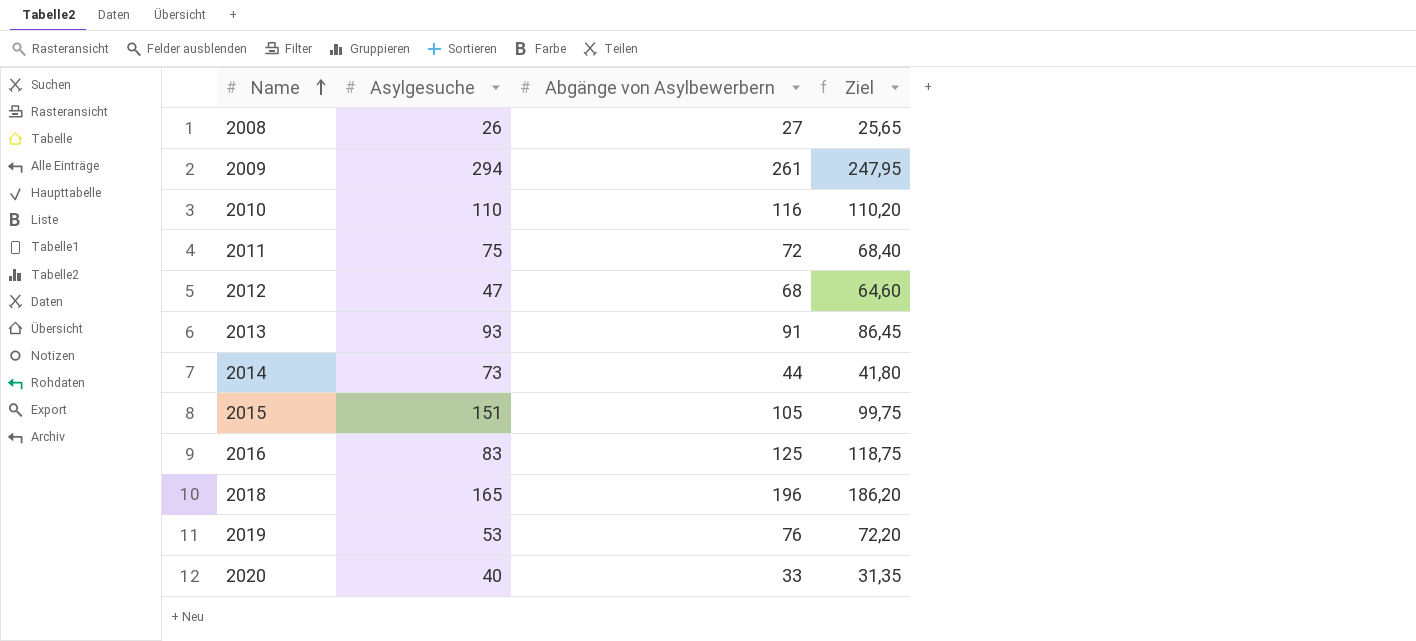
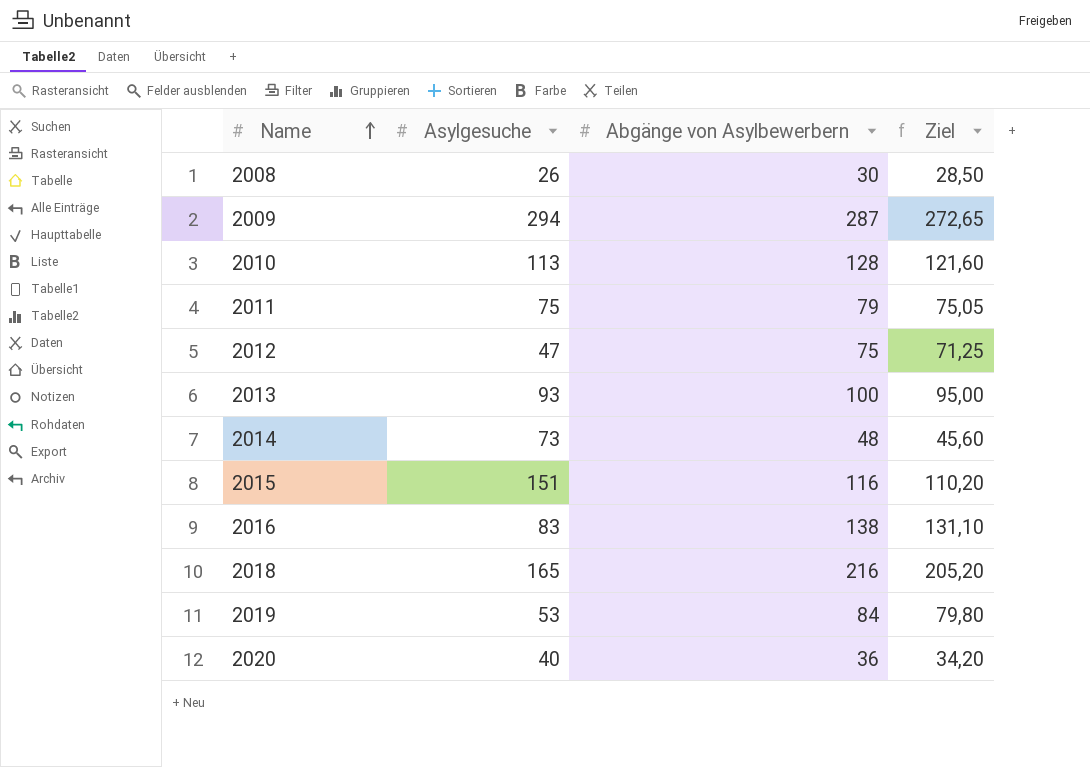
2008 | Abgänge von Asylbewerbern: 27 -> 30
2008 | Ziel: 25,65 -> 28,50
2009 | Abgänge von Asylbewerbern: 261 -> 287
2009 | Ziel: 247,95 -> 272,65
2010 | Asylgesuche: 110 -> 113
2010 | Abgänge von Asylbewerbern: 116 -> 128
2010 | Ziel: 110,20 -> 121,60
2011 | Abgänge von Asylbewerbern: 72 -> 79
2011 | Ziel: 68,40 -> 75,05
2012 | Abgänge von Asylbewerbern: 68 -> 75
2012 | Ziel: 64,60 -> 71,25
2013 | Abgänge von Asylbewerbern: 91 -> 100
2013 | Ziel: 86,45 -> 95,00
2014 | Abgänge von Asylbewerbern: 44 -> 48
2014 | Ziel: 41,80 -> 45,60
2015 | Abgänge von Asylbewerbern: 105 -> 116
2015 | Ziel: 99,75 -> 110,20
2016 | Abgänge von Asylbewerbern: 125 -> 138
2016 | Ziel: 118,75 -> 131,10
2018 | Abgänge von Asylbewerbern: 196 -> 216
2018 | Ziel: 186,20 -> 205,20
2019 | Abgänge von Asylbewerbern: 76 -> 84
2019 | Ziel: 72,20 -> 79,80
2020 | Abgänge von Asylbewerbern: 33 -> 36
2020 | Ziel: 31,35 -> 34,20

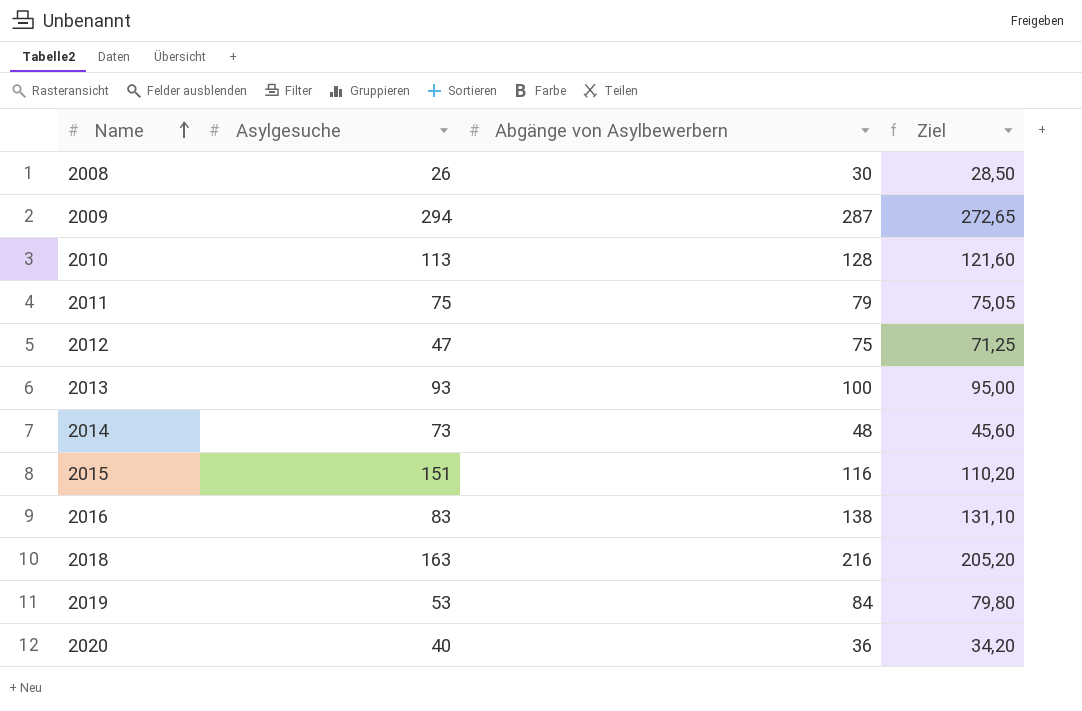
2018 | Asylgesuche: 165 -> 163

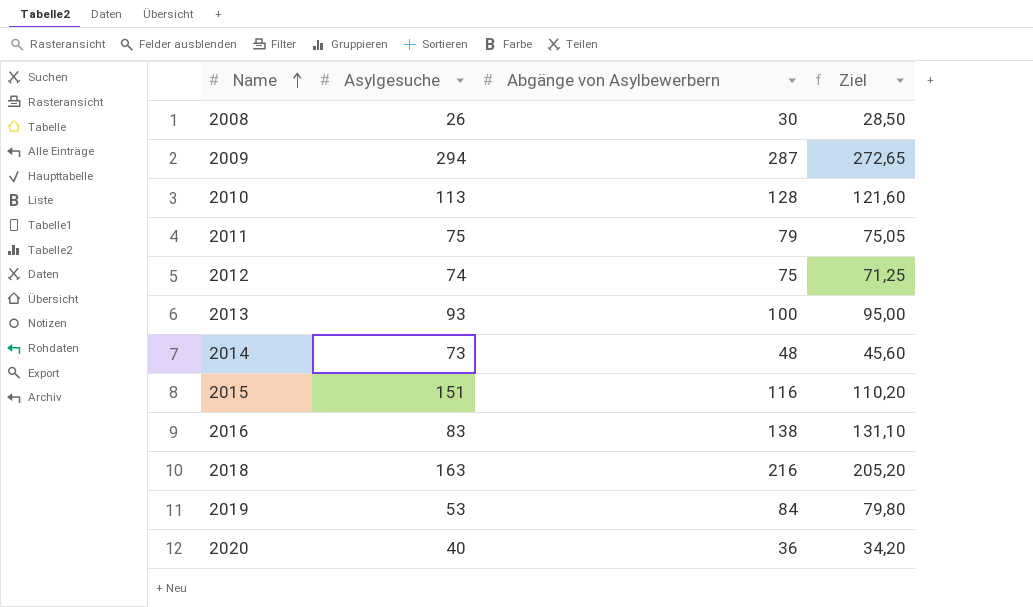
2012 | Asylgesuche: 47 -> 74

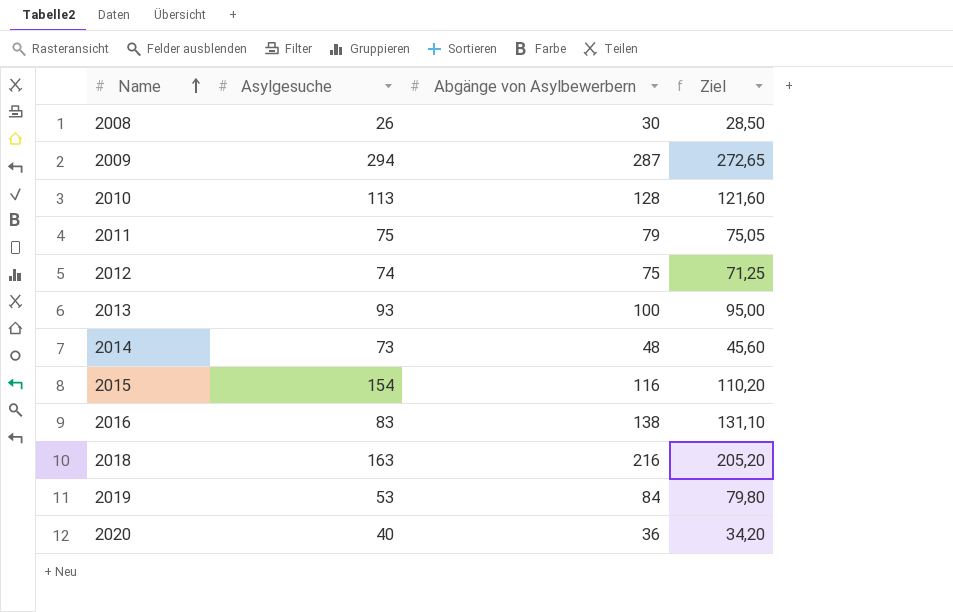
2015 | Asylgesuche: 151 -> 154

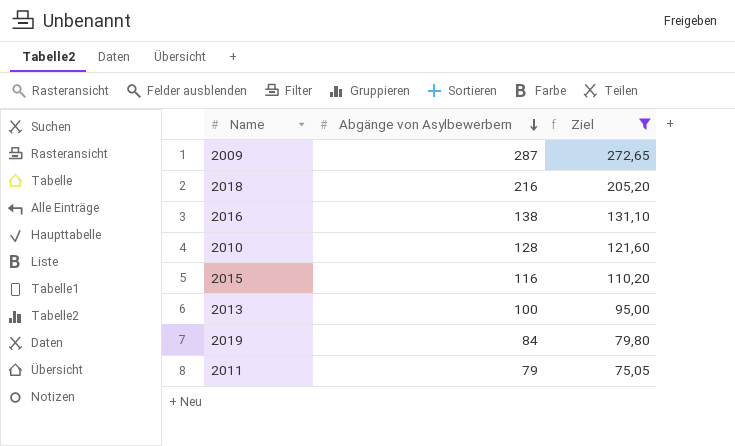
filter: none -> Ziel >= 75,05
row order: Name ascending -> Abgänge von Asylbewerbern descending
column Asylgesuche | position: 2 -> none

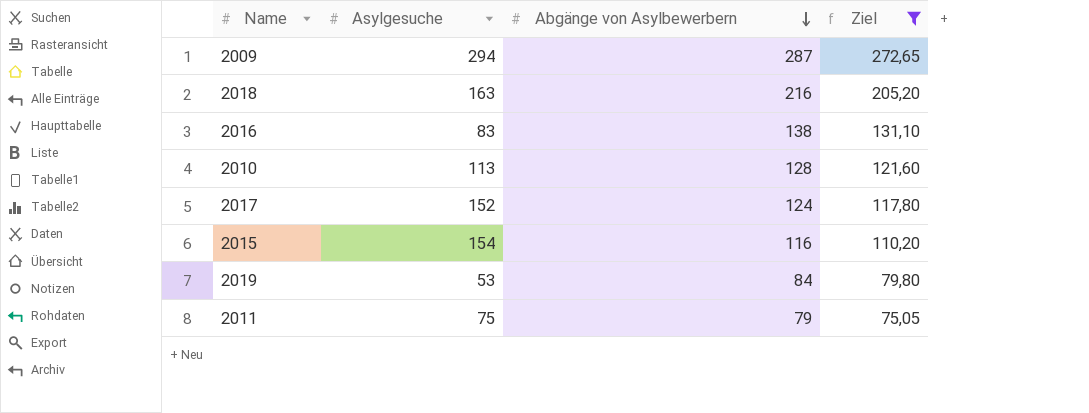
column Asylgesuche | position: none -> 2
row 2013: 100 | 95,00 -> none
row 2017: none -> 152 | 124 | 117,80

